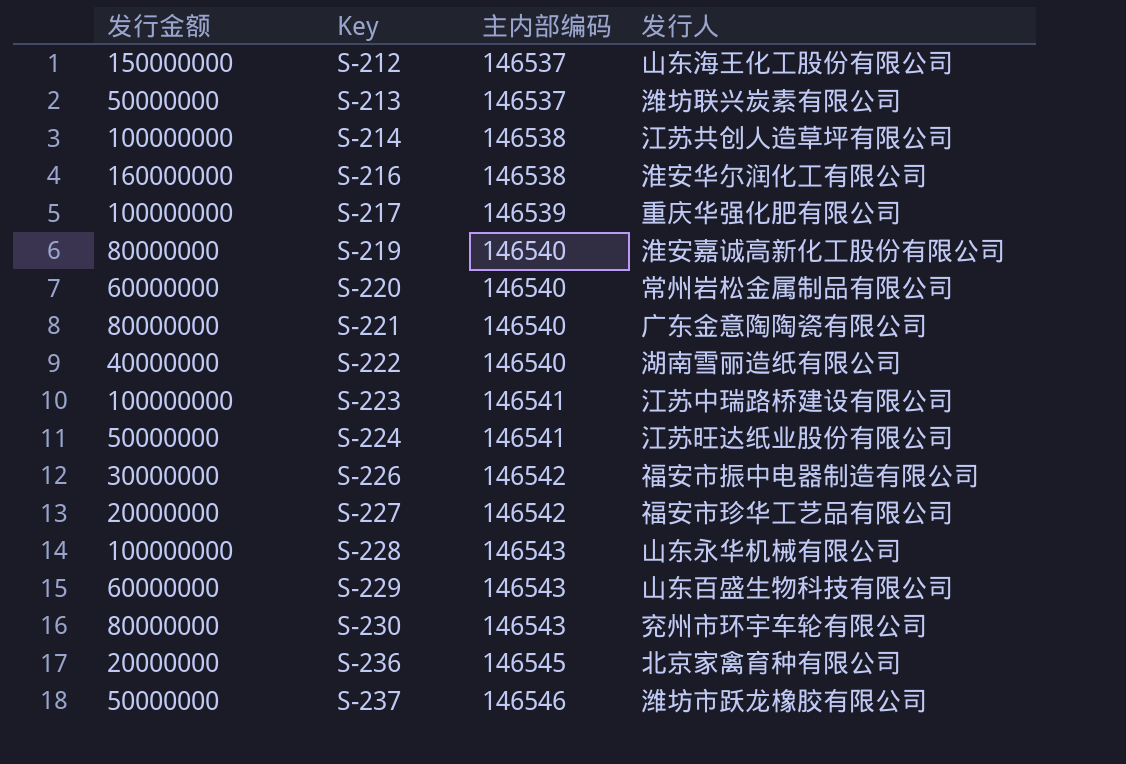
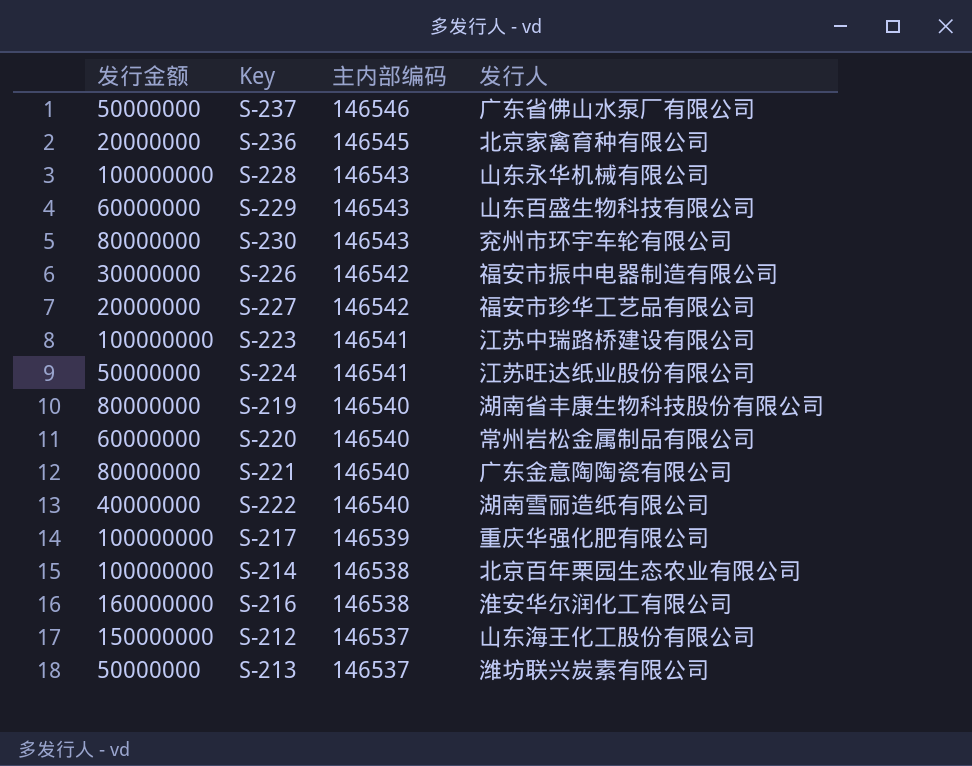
row order: Key ascending -> 主内部编码 descending
S-237 | 发行人: 潍坊市跃龙橡胶有限公司 -> 广东省佛山水泵厂有限公司
S-219 | 发行人: 淮安嘉诚高新化工股份有限公司 -> 湖南省丰康生物科技股份有限公司
S-214 | 发行人: 江苏共创人造草坪有限公司 -> 北京百年栗园生态农业有限公司

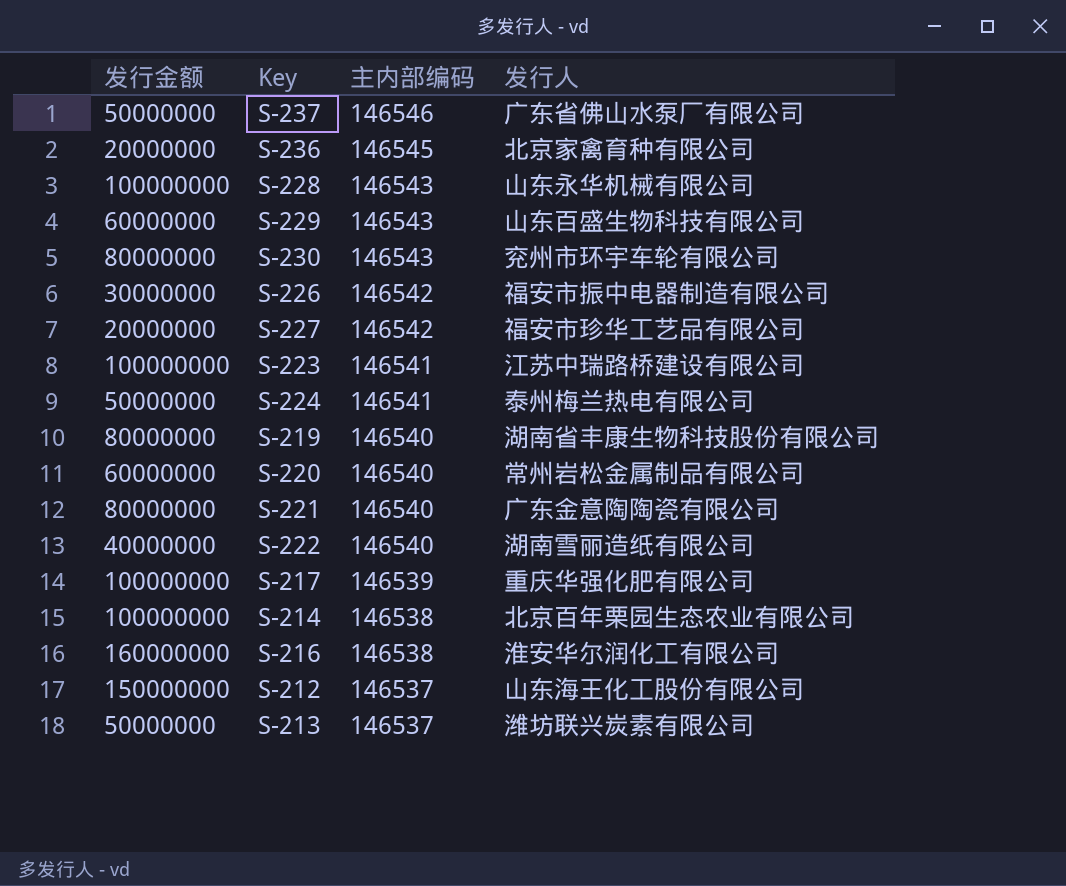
S-224 | 发行人: 江苏旺达纸业股份有限公司 -> 泰州梅兰热电有限公司

